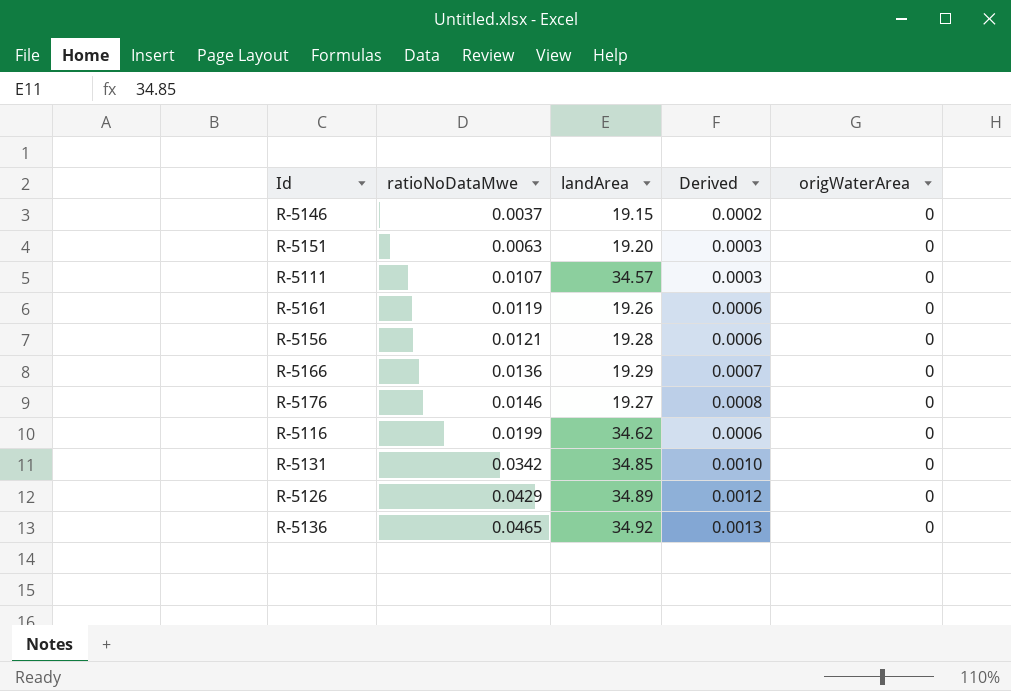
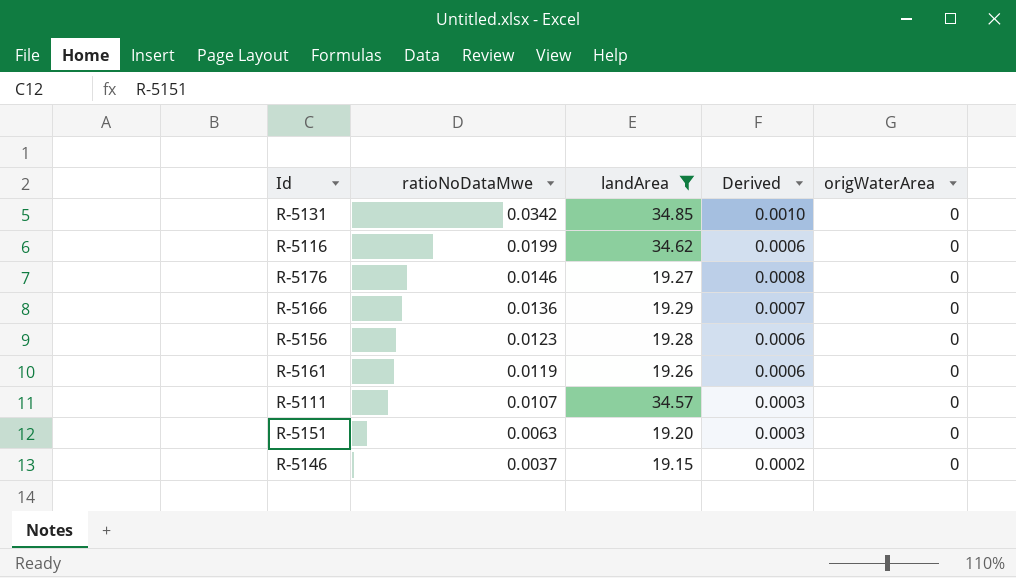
filter: none -> landArea <= 34.85
row order: ratioNoDataMwe ascending -> ratioNoDataMwe descending
R-5156 | ratioNoDataMwe: 0.0121 -> 0.0123

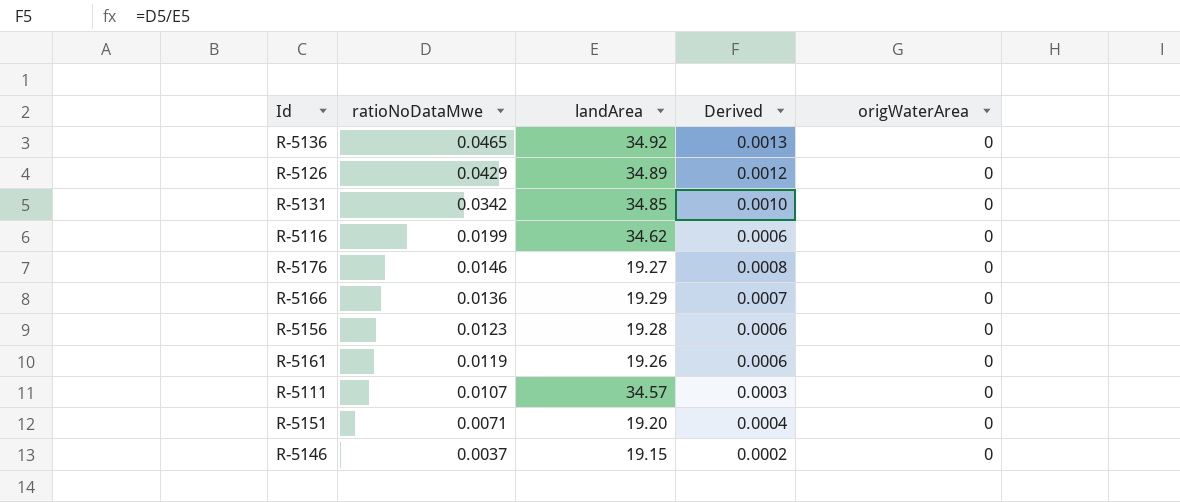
filter: landArea <= 34.85 -> none
R-5151 | ratioNoDataMwe: 0.0063 -> 0.0071
R-5151 | Derived: 0.0003 -> 0.0004

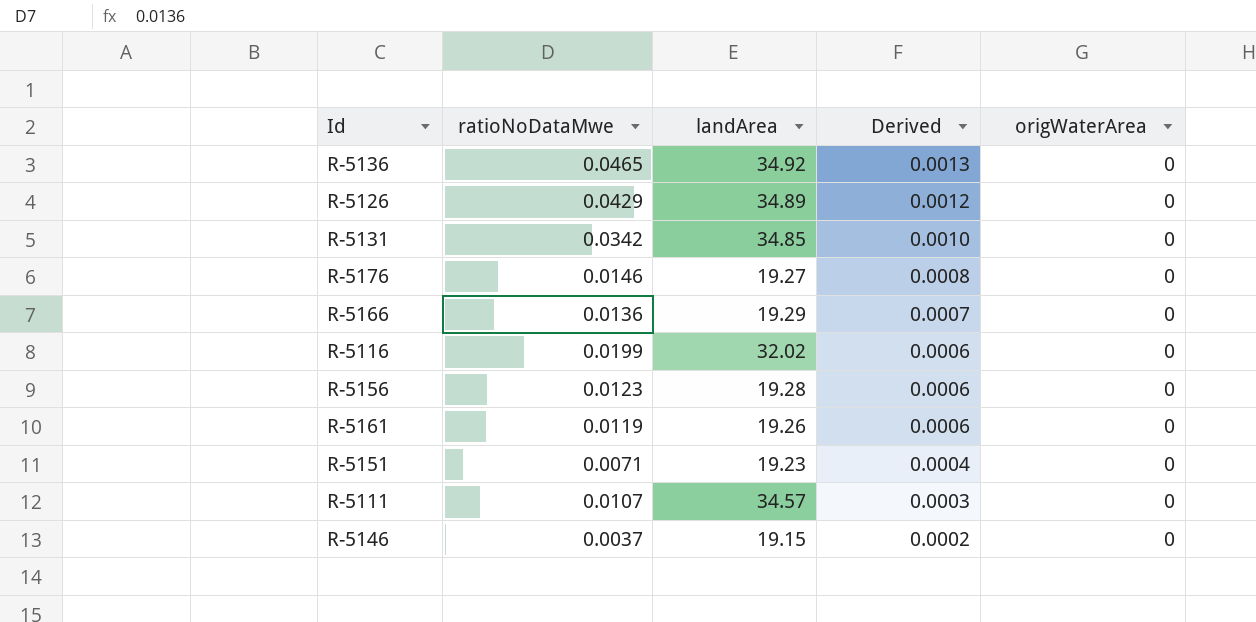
row order: ratioNoDataMwe descending -> Derived descending
R-5116 | landArea: 34.62 -> 32.02
R-5151 | landArea: 19.20 -> 19.23

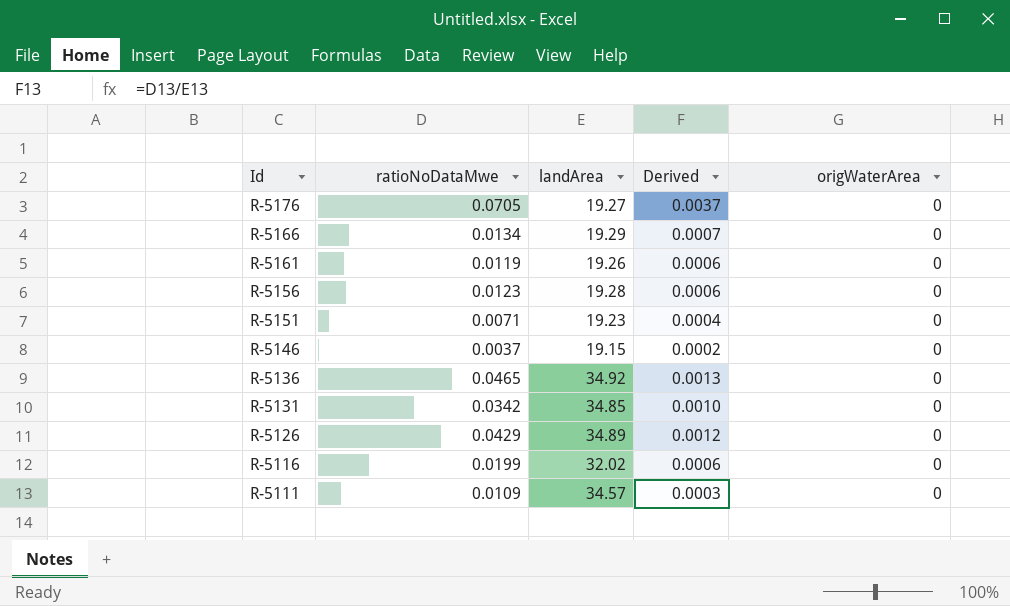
row order: Derived descending -> Id descending
R-5176 | ratioNoDataMwe: 0.0146 -> 0.0705
R-5176 | Derived: 0.0008 -> 0.0037
R-5166 | ratioNoDataMwe: 0.0136 -> 0.0134
R-5111 | ratioNoDataMwe: 0.0107 -> 0.0109

